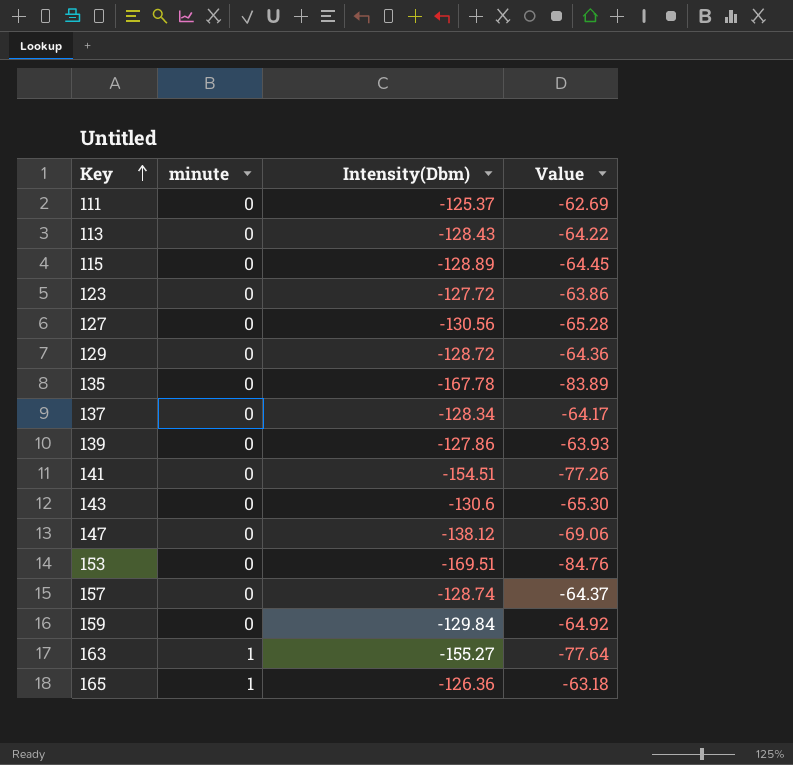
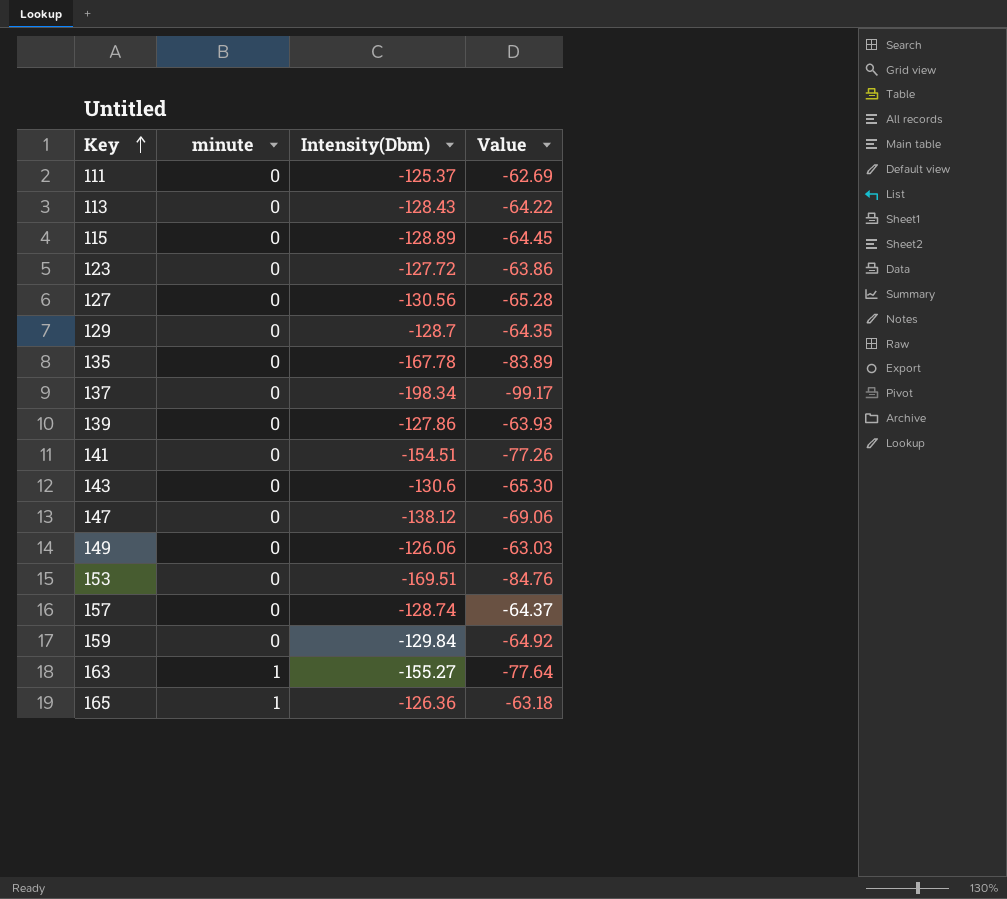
129 | Intensity(Dbm): -128.72 -> -128.7
129 | Value: -64.36 -> -64.35
137 | Intensity(Dbm): -128.34 -> -198.34
137 | Value: -64.17 -> -99.17
row 149: none -> 0 | -126.06 | -63.03

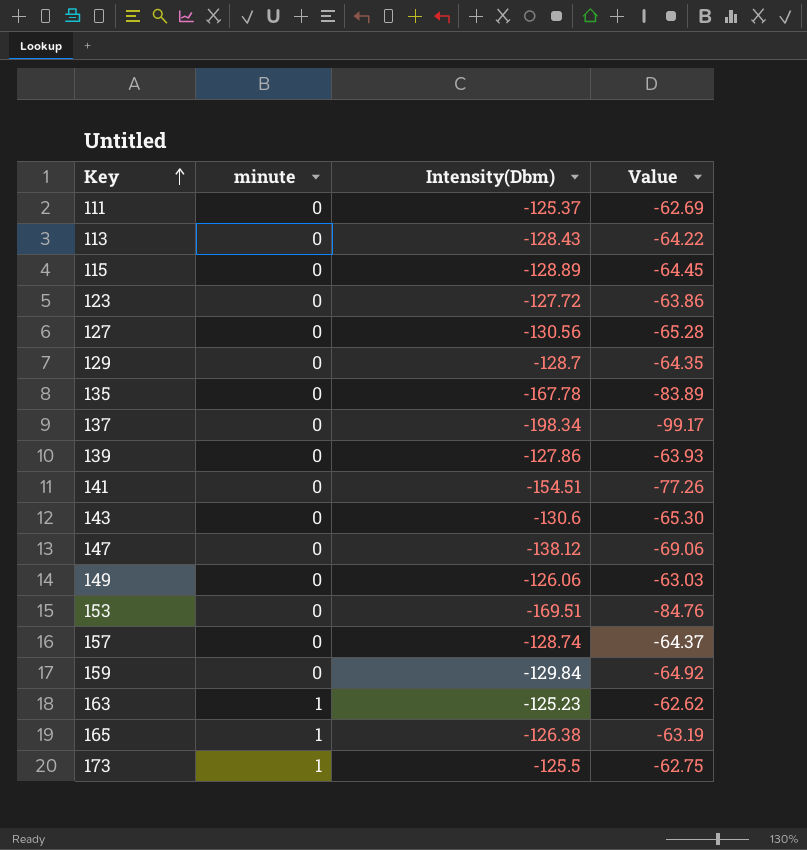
163 | Intensity(Dbm): -155.27 -> -125.23
163 | Value: -77.64 -> -62.62
165 | Intensity(Dbm): -126.36 -> -126.38
165 | Value: -63.18 -> -63.19
row 173: none -> 1 | -125.5 | -62.75

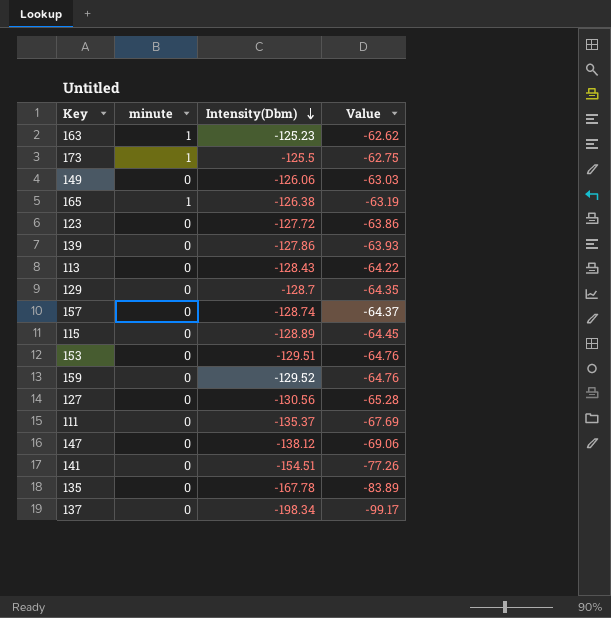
row order: Key ascending -> Intensity(Dbm) descending
row 143: 0 | -130.6 | -65.30 -> none
153 | Intensity(Dbm): -169.51 -> -129.51
153 | Value: -84.76 -> -64.76
159 | Intensity(Dbm): -129.84 -> -129.52
159 | Value: -64.92 -> -64.76
111 | Intensity(Dbm): -125.37 -> -135.37
111 | Value: -62.69 -> -67.69

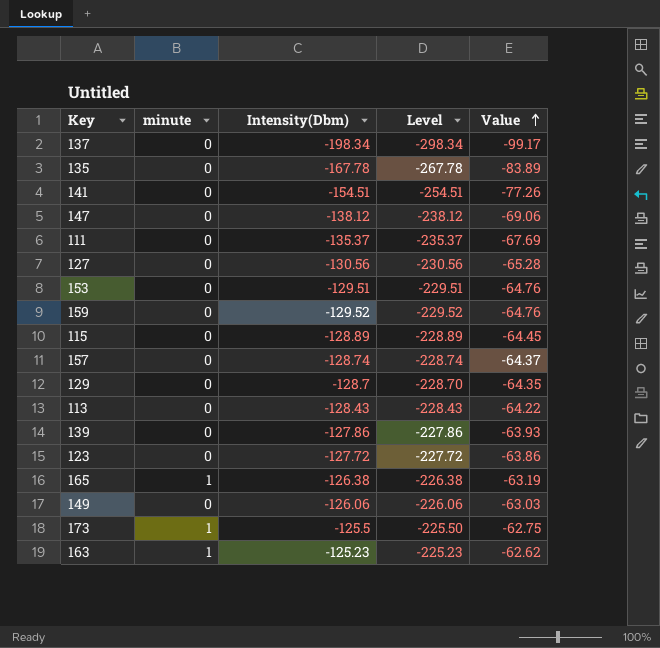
row order: Intensity(Dbm) descending -> Value ascending
column Level | formula: none -> [Intensity(Dbm)] - 100

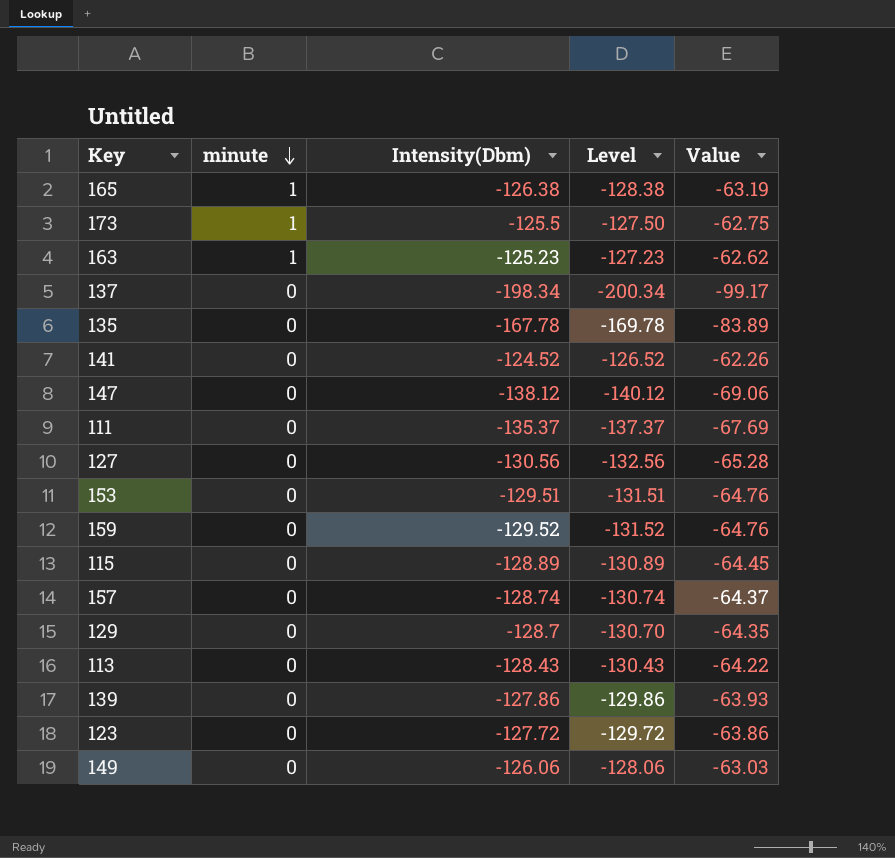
row order: Value ascending -> minute descending
column Level | formula: [Intensity(Dbm)] - 100 -> [Intensity(Dbm)] - 2
141 | Intensity(Dbm): -154.51 -> -124.52
141 | Value: -77.26 -> -62.26

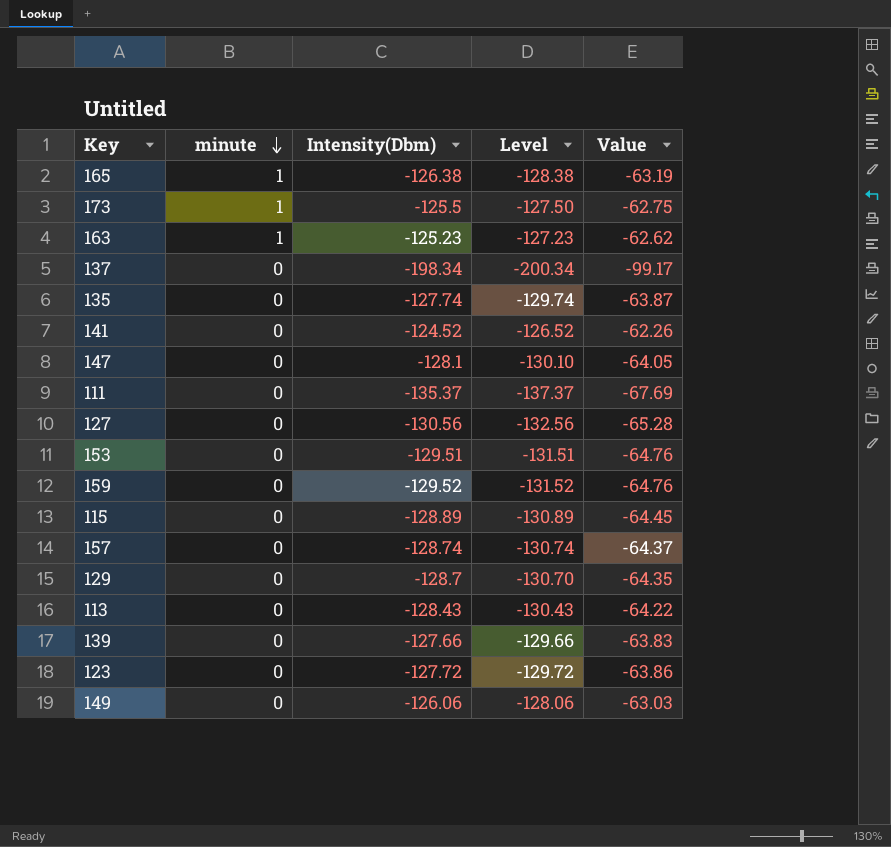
135 | Intensity(Dbm): -167.78 -> -127.74
135 | Level: -169.78 -> -129.74
135 | Value: -83.89 -> -63.87
147 | Intensity(Dbm): -138.12 -> -128.1
147 | Level: -140.12 -> -130.10
147 | Value: -69.06 -> -64.05
139 | Intensity(Dbm): -127.86 -> -127.66
139 | Level: -129.86 -> -129.66
139 | Value: -63.93 -> -63.83

